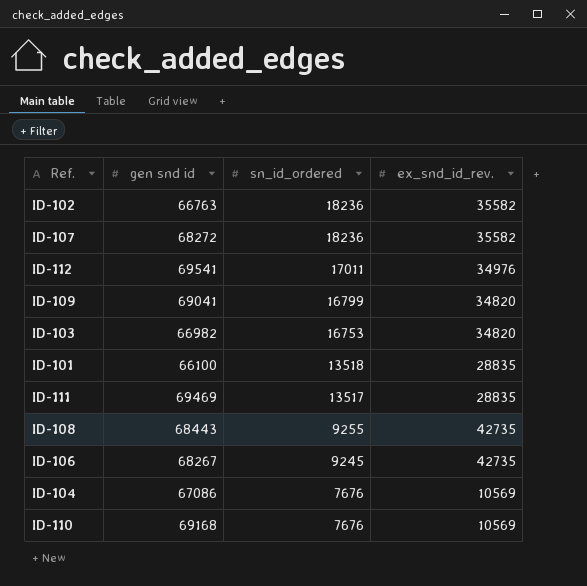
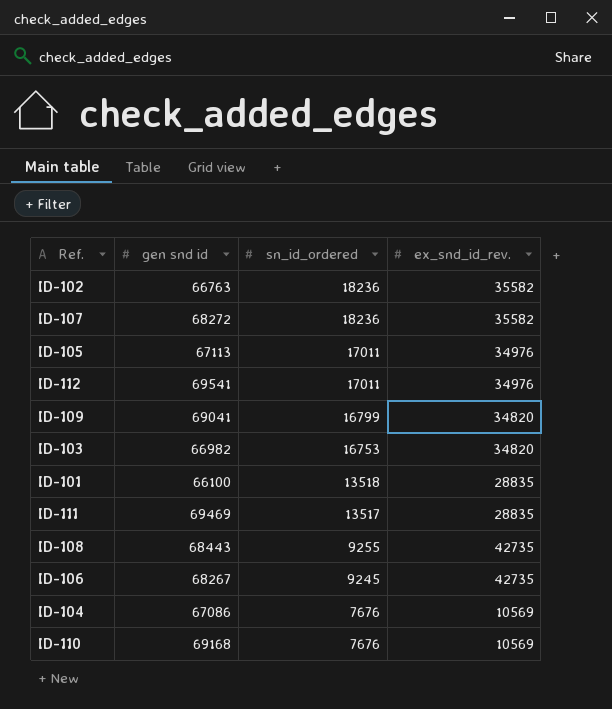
row ID-105: none -> 67113 | 17011 | 34976

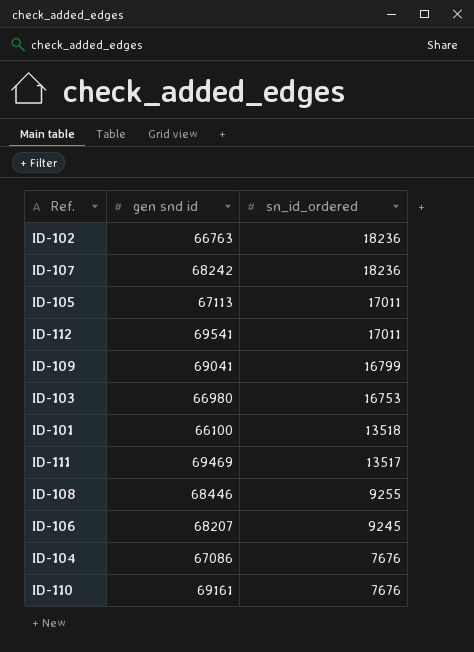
column ex_snd_id_rev. | position: 4 -> none
ID-107 | gen snd id: 68272 -> 68242
ID-103 | gen snd id: 66982 -> 66980
ID-108 | gen snd id: 68443 -> 68446
ID-106 | gen snd id: 68267 -> 68207
ID-110 | gen snd id: 69168 -> 69161

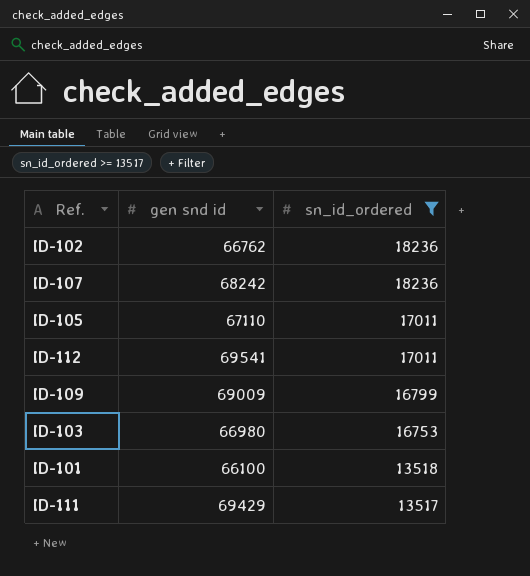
filter: none -> sn_id_ordered >= 13517
ID-102 | gen snd id: 66763 -> 66762
ID-105 | gen snd id: 67113 -> 67110
ID-109 | gen snd id: 69041 -> 69009
ID-111 | gen snd id: 69469 -> 69429

